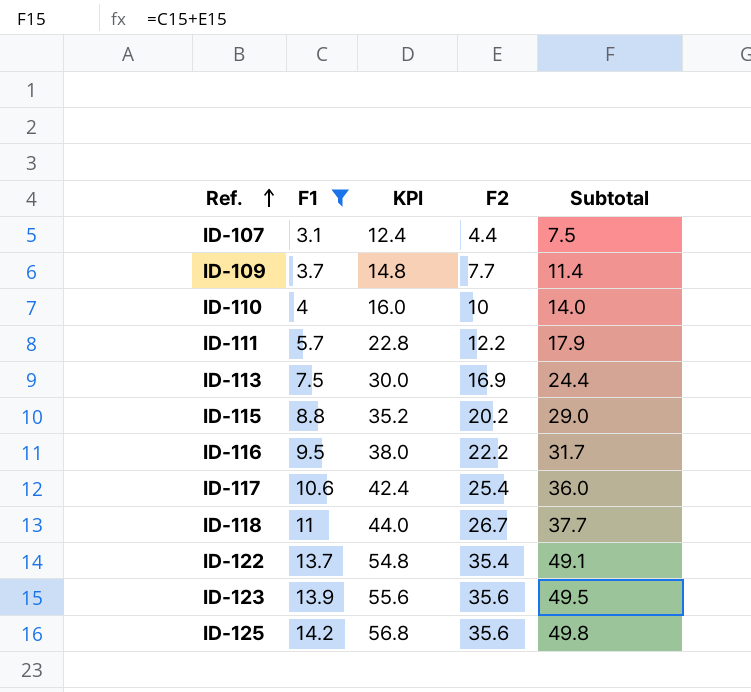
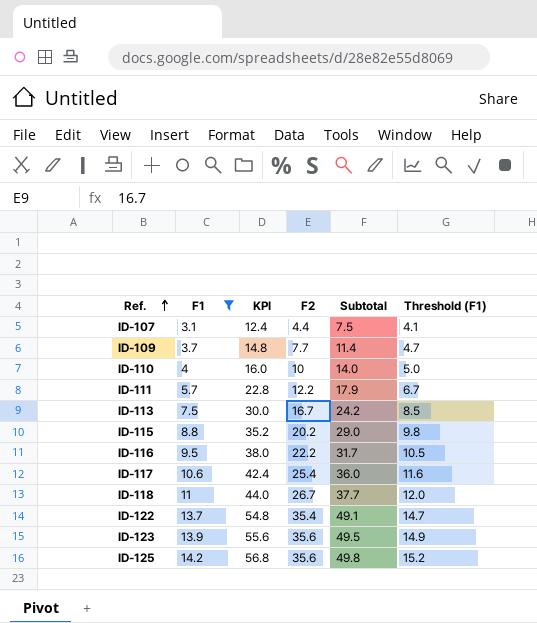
column Threshold (F1) | formula: none -> [F1] + 1
ID-113 | F2: 16.9 -> 16.7
ID-113 | Subtotal: 24.4 -> 24.2

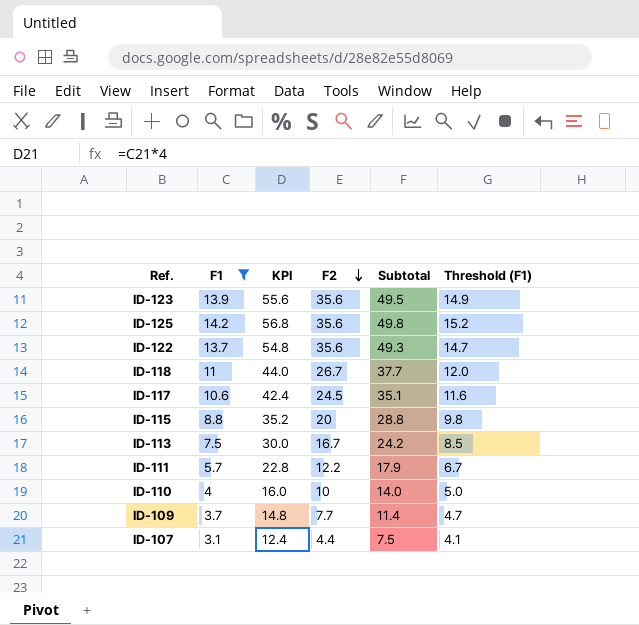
row order: Ref. ascending -> F2 descending
row ID-116: 9.5 | 38.0 | 22.2 | 31.7 | 10.5 -> none
ID-122 | F2: 35.4 -> 35.6
ID-122 | Subtotal: 49.1 -> 49.3
ID-117 | F2: 25.4 -> 24.5
ID-117 | Subtotal: 36.0 -> 35.1
ID-115 | F2: 20.2 -> 20
ID-115 | Subtotal: 29.0 -> 28.8

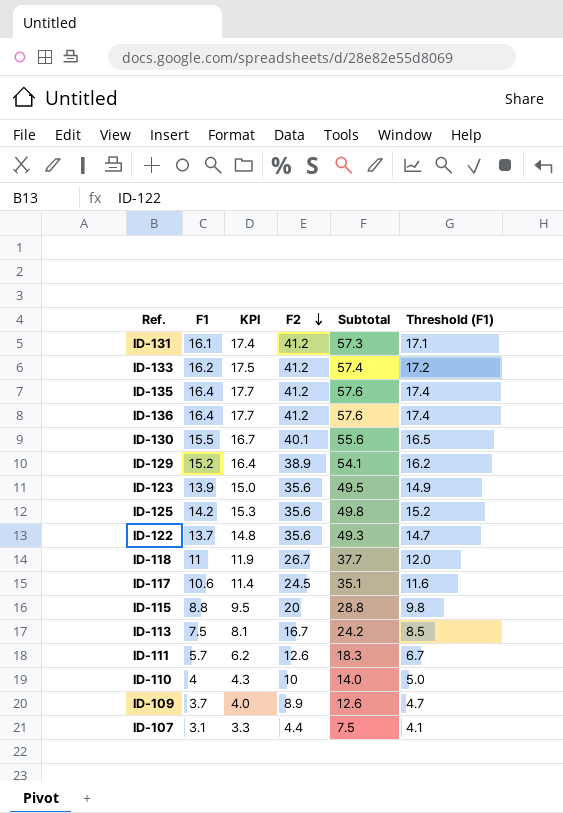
filter: F1 <= 14.2 -> none
column KPI | formula: [F1] * 4 -> [F1] * 1.08
ID-111 | F2: 12.2 -> 12.6
ID-111 | Subtotal: 17.9 -> 18.3
ID-109 | F2: 7.7 -> 8.9
ID-109 | Subtotal: 11.4 -> 12.6

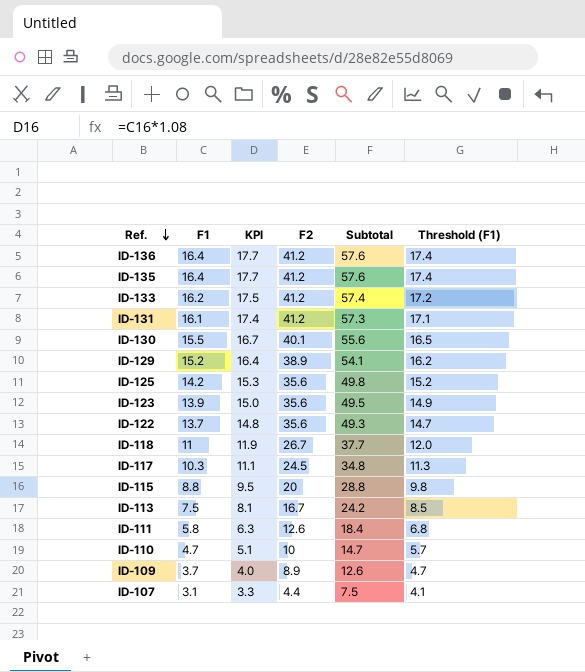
row order: F2 descending -> Ref. descending
ID-117 | F1: 10.6 -> 10.3
ID-117 | KPI: 11.4 -> 11.1
ID-117 | Subtotal: 35.1 -> 34.8
ID-117 | Threshold (F1): 11.6 -> 11.3
ID-111 | F1: 5.7 -> 5.8
ID-111 | KPI: 6.2 -> 6.3
ID-111 | Subtotal: 18.3 -> 18.4
ID-111 | Threshold (F1): 6.7 -> 6.8
ID-110 | F1: 4 -> 4.7
ID-110 | KPI: 4.3 -> 5.1
ID-110 | Subtotal: 14.0 -> 14.7
ID-110 | Threshold (F1): 5.0 -> 5.7

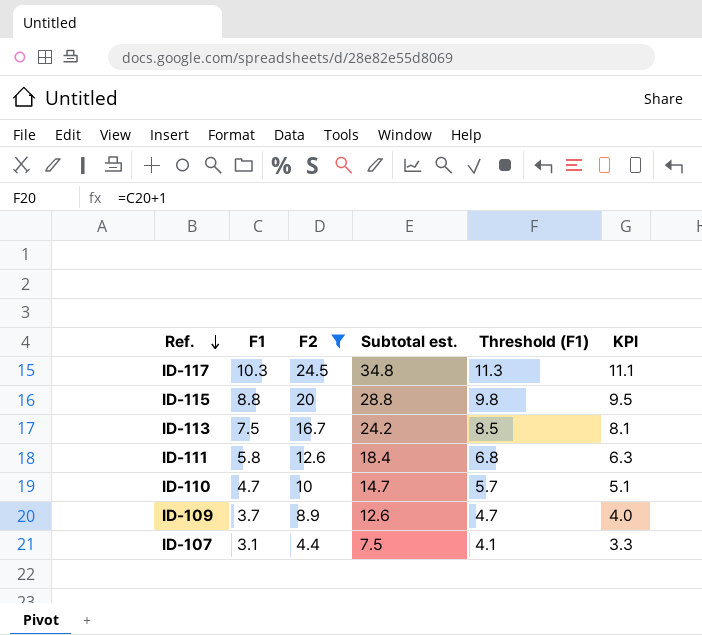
filter: none -> F2 <= 24.5
column name: Subtotal -> Subtotal est.
column KPI | position: 3 -> 6

